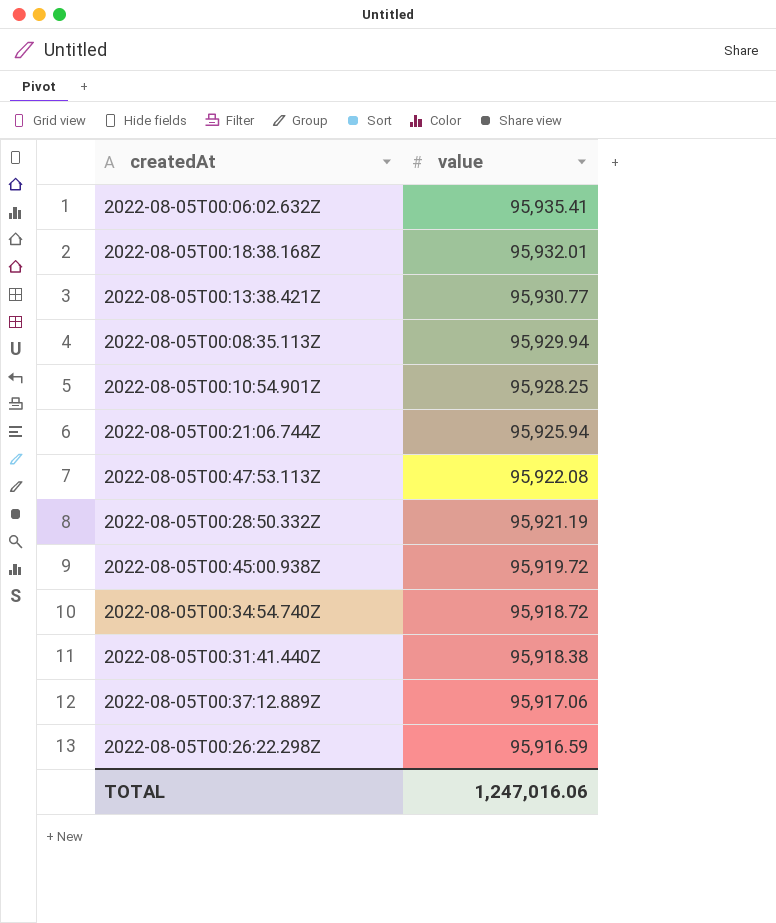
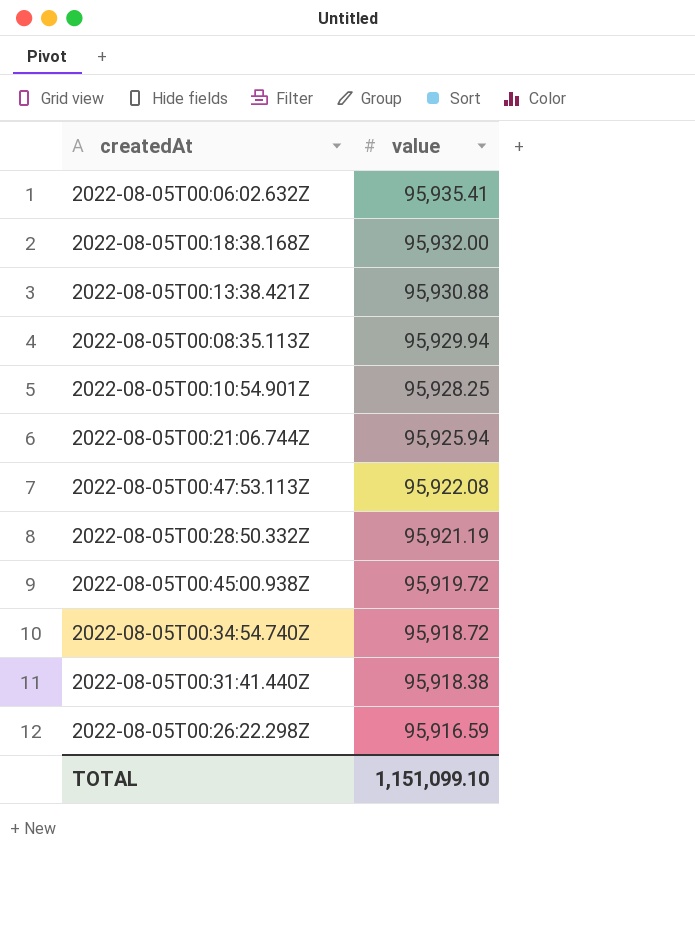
row 2022-08-05T00:37:12.889Z: 95,917.06 -> none
2022-08-05T00:18:38.168Z | value: 95,932.01 -> 95,932.00
2022-08-05T00:13:38.421Z | value: 95,930.77 -> 95,930.88
TOTAL | value: 1,247,016.06 -> 1,151,099.10

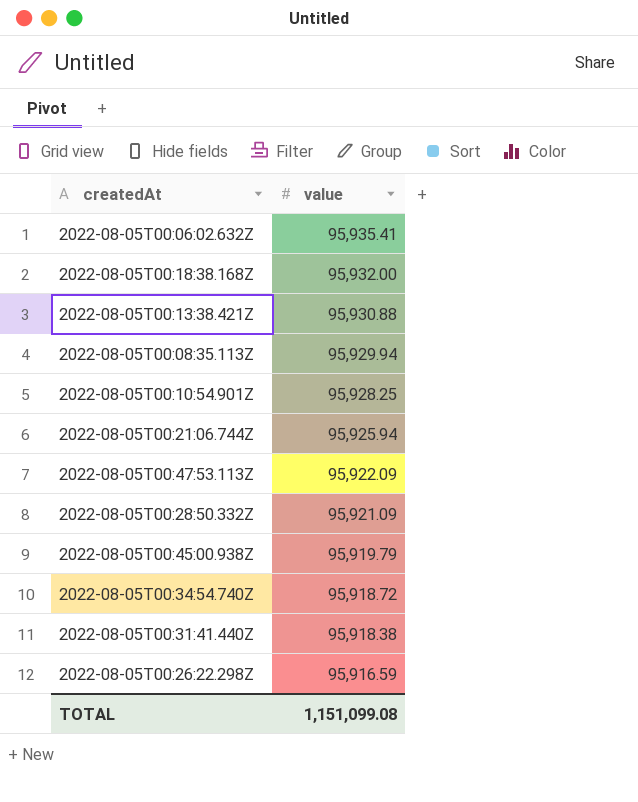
2022-08-05T00:47:53.113Z | value: 95,922.08 -> 95,922.09
2022-08-05T00:28:50.332Z | value: 95,921.19 -> 95,921.09
2022-08-05T00:45:00.938Z | value: 95,919.72 -> 95,919.79
TOTAL | value: 1,151,099.10 -> 1,151,099.08

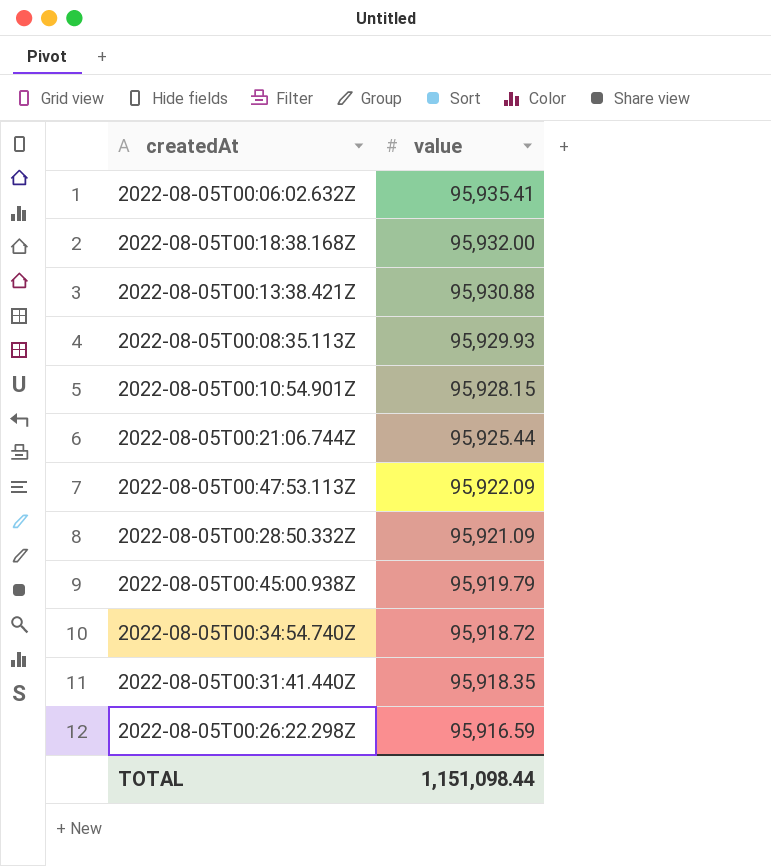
2022-08-05T00:08:35.113Z | value: 95,929.94 -> 95,929.93
2022-08-05T00:10:54.901Z | value: 95,928.25 -> 95,928.15
2022-08-05T00:21:06.744Z | value: 95,925.94 -> 95,925.44
2022-08-05T00:31:41.440Z | value: 95,918.38 -> 95,918.35
TOTAL | value: 1,151,099.08 -> 1,151,098.44

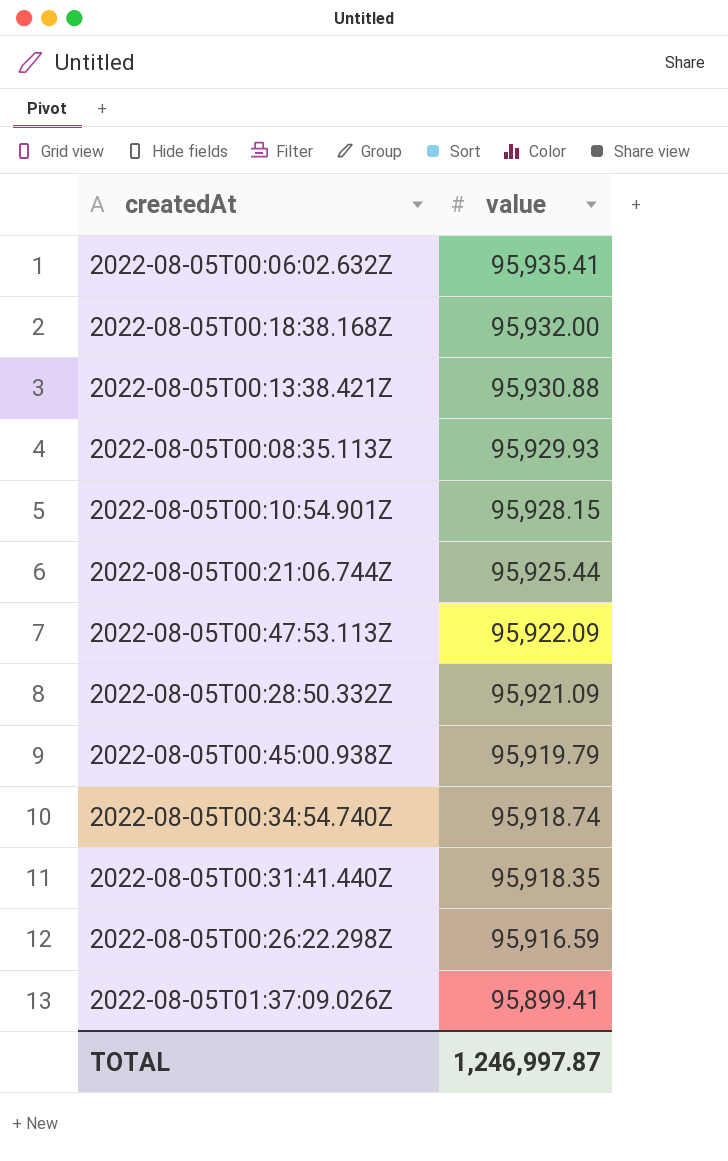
2022-08-05T00:34:54.740Z | value: 95,918.72 -> 95,918.74
row 2022-08-05T01:37:09.026Z: none -> 95,899.41
TOTAL | value: 1,151,098.44 -> 1,246,997.87

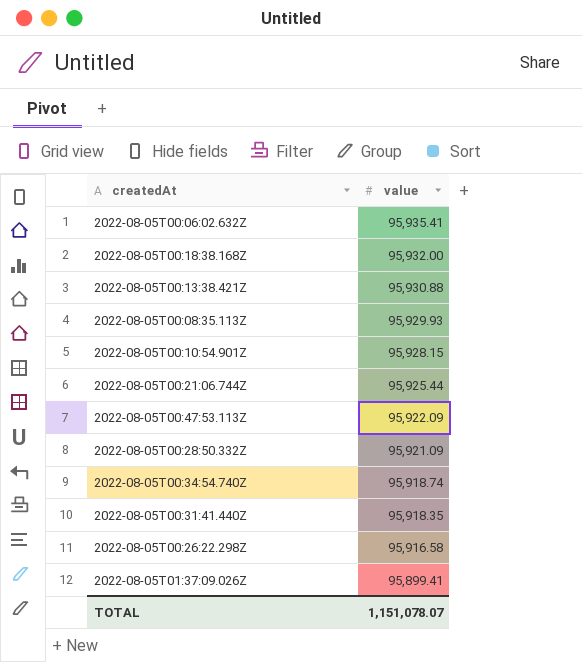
row 2022-08-05T00:45:00.938Z: 95,919.79 -> none
2022-08-05T00:26:22.298Z | value: 95,916.59 -> 95,916.58
TOTAL | value: 1,246,997.87 -> 1,151,078.07

